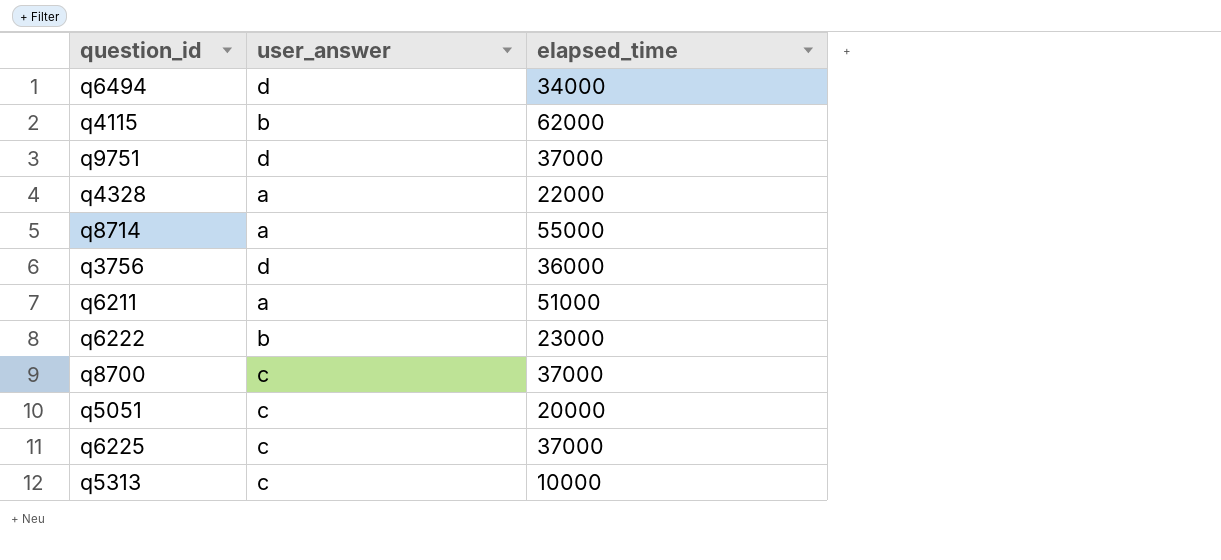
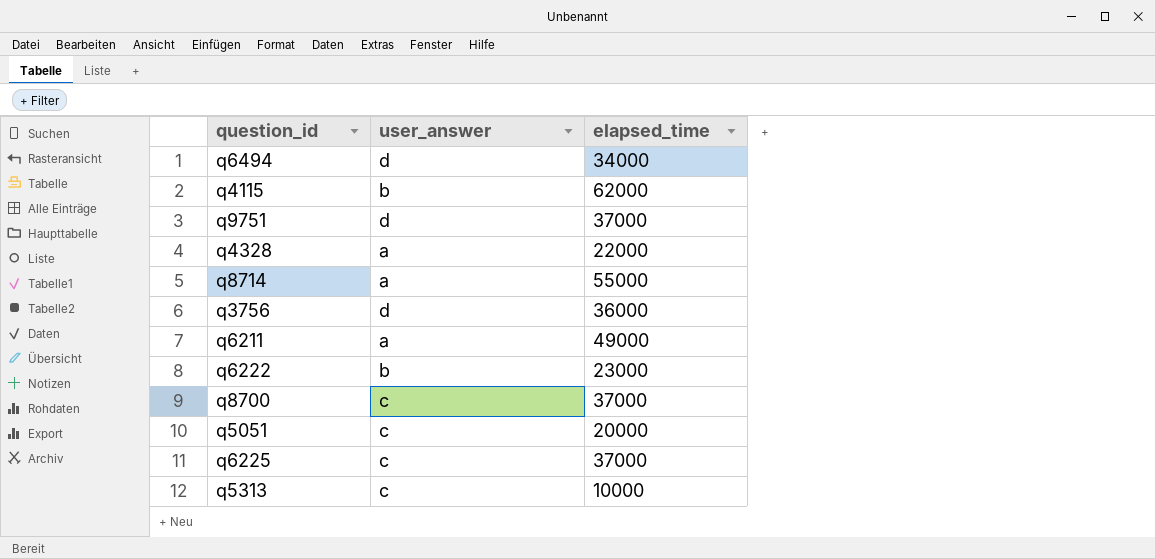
q6211 | elapsed_time: 51000 -> 49000

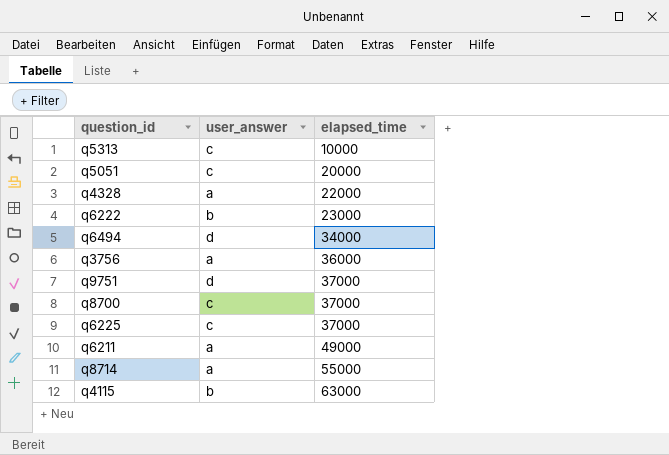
row order: none -> elapsed_time ascending
q3756 | user_answer: d -> a
q4115 | elapsed_time: 62000 -> 63000

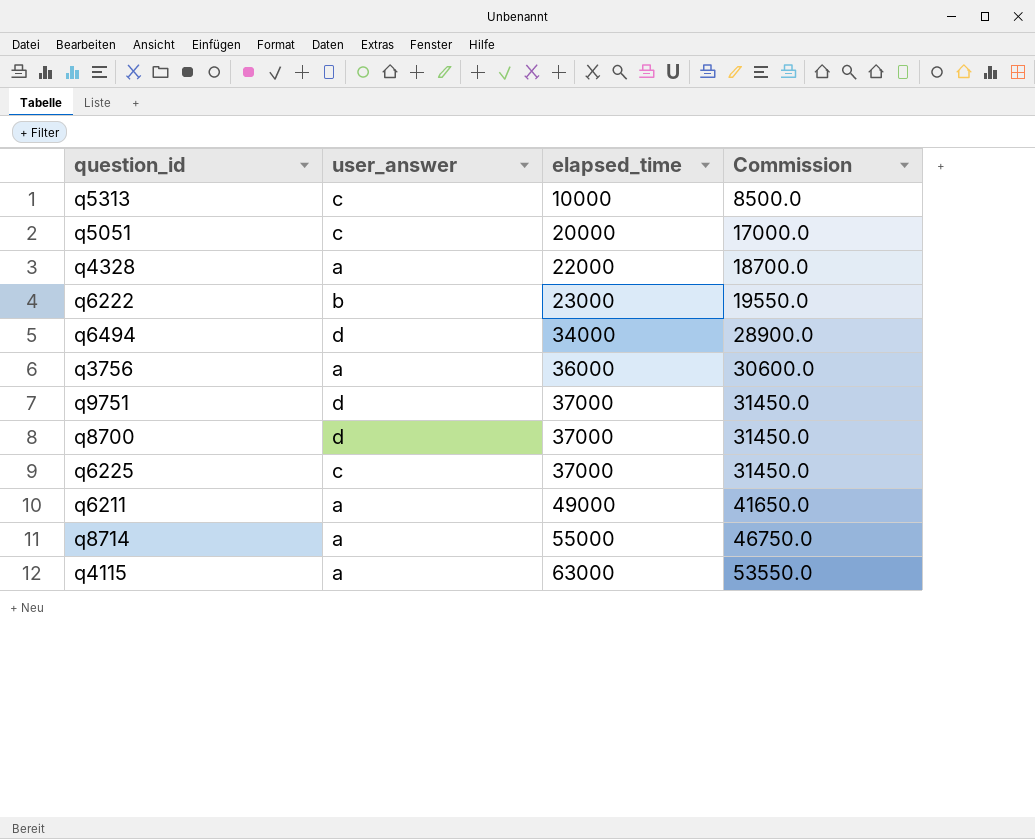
column Commission | formula: none -> [elapsed_time] * 0.85
q8700 | user_answer: c -> d
q4115 | user_answer: b -> a

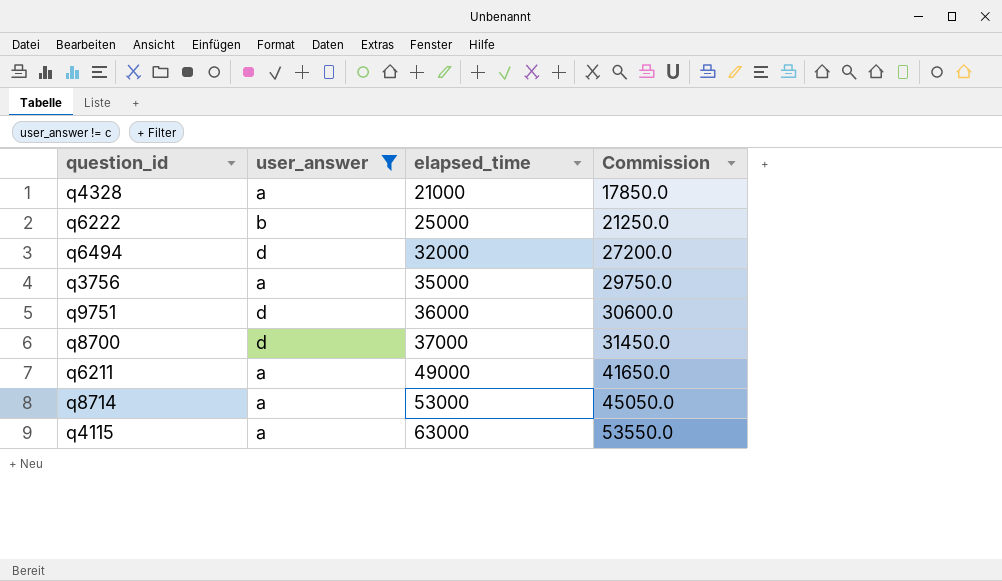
filter: none -> user_answer != c
q4328 | elapsed_time: 22000 -> 21000
q4328 | Commission: 18700.0 -> 17850.0
q6222 | elapsed_time: 23000 -> 25000
q6222 | Commission: 19550.0 -> 21250.0
q6494 | elapsed_time: 34000 -> 32000
q6494 | Commission: 28900.0 -> 27200.0
q3756 | elapsed_time: 36000 -> 35000
q3756 | Commission: 30600.0 -> 29750.0
q9751 | elapsed_time: 37000 -> 36000
q9751 | Commission: 31450.0 -> 30600.0
q8714 | elapsed_time: 55000 -> 53000
q8714 | Commission: 46750.0 -> 45050.0

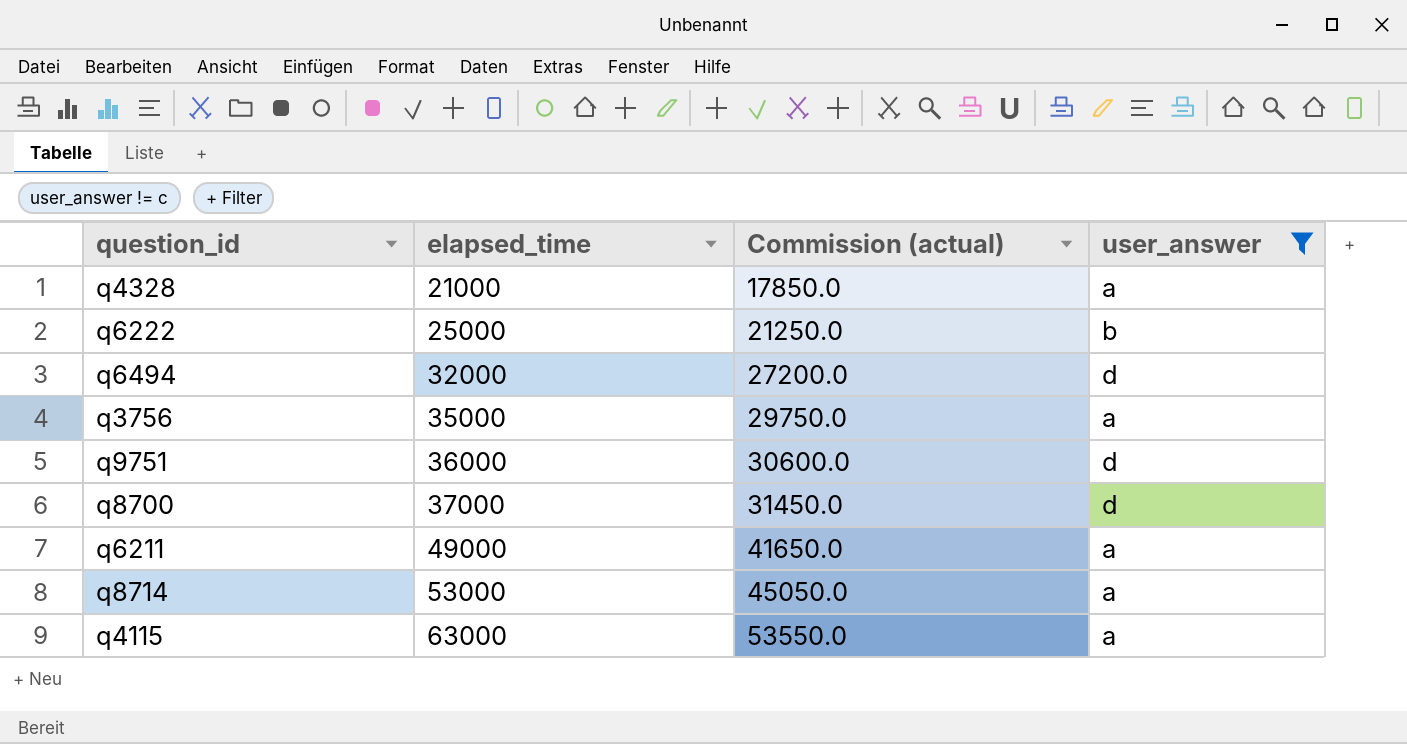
column name: Commission -> Commission (actual)
column user_answer | position: 2 -> 4

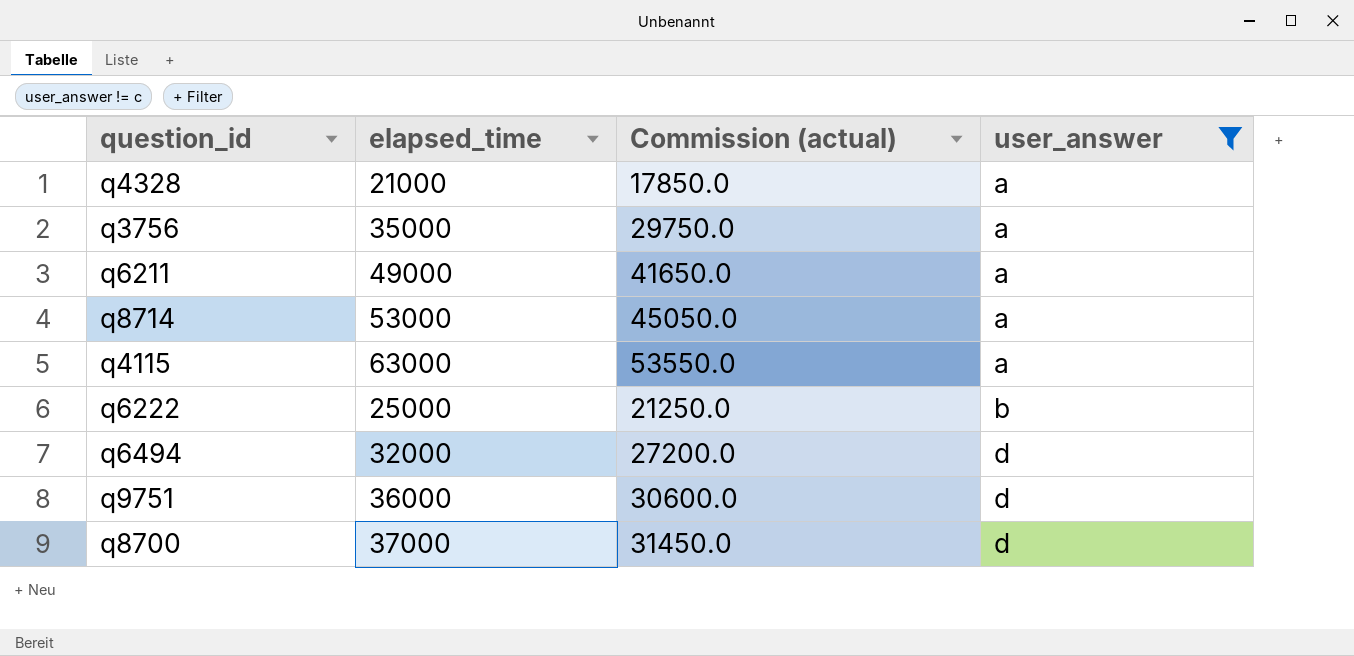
row order: elapsed_time ascending -> user_answer ascending

